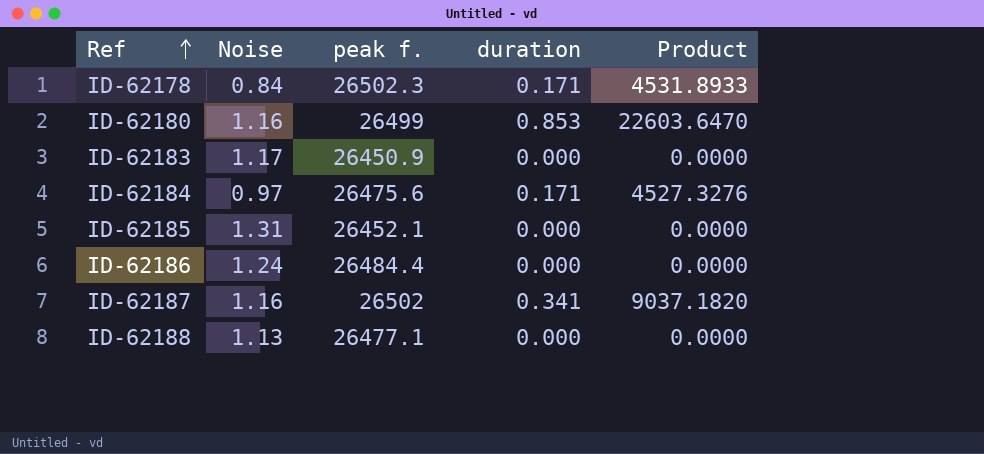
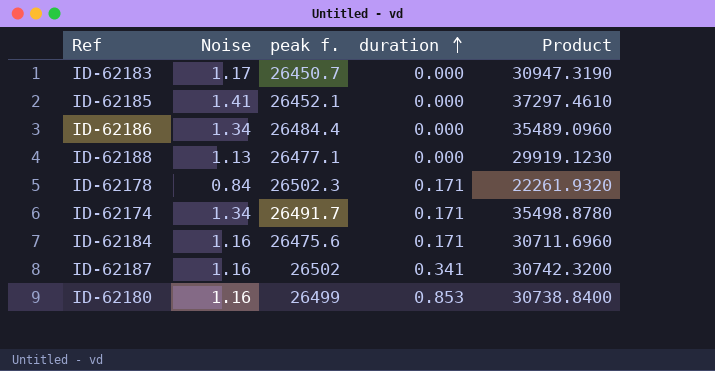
row order: Ref ascending -> duration ascending
column Product | formula: [peak f.] * [duration] -> [Noise] * [peak f.]
ID-62183 | peak f.: 26450.9 -> 26450.7
ID-62185 | Noise: 1.31 -> 1.41
ID-62186 | Noise: 1.24 -> 1.34
row ID-62174: none -> 1.34 | 26491.7 | 0.171 | 35498.8780
ID-62184 | Noise: 0.97 -> 1.16

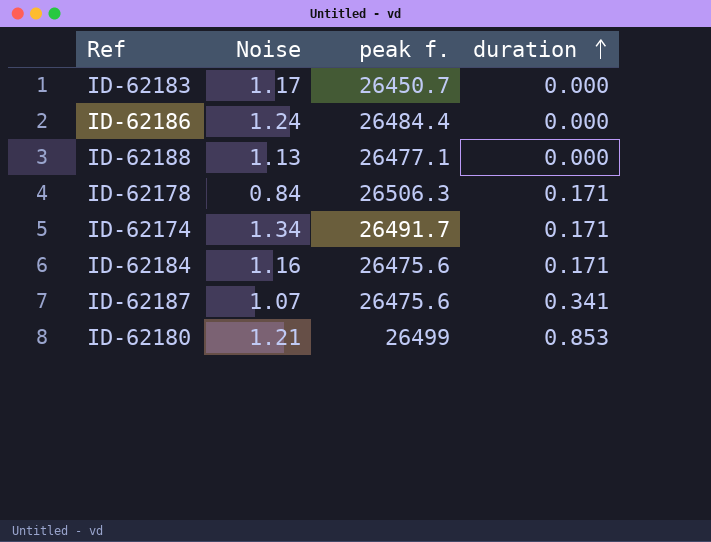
column Product | formula: [Noise] * [peak f.] -> none
row ID-62185: 1.41 | 26452.1 | 0.000 | 37297.4610 -> none
ID-62186 | Noise: 1.34 -> 1.24
ID-62178 | peak f.: 26502.3 -> 26506.3
ID-62187 | Noise: 1.16 -> 1.07
ID-62187 | peak f.: 26502 -> 26475.6
ID-62180 | Noise: 1.16 -> 1.21

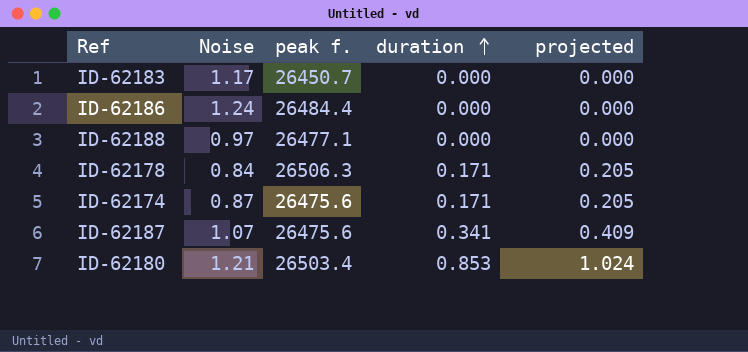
column projected | formula: none -> [duration] * 1.2
row ID-62184: 1.16 | 26475.6 | 0.171 -> none
ID-62188 | Noise: 1.13 -> 0.97
ID-62174 | Noise: 1.34 -> 0.87
ID-62174 | peak f.: 26491.7 -> 26475.6
ID-62180 | peak f.: 26499 -> 26503.4

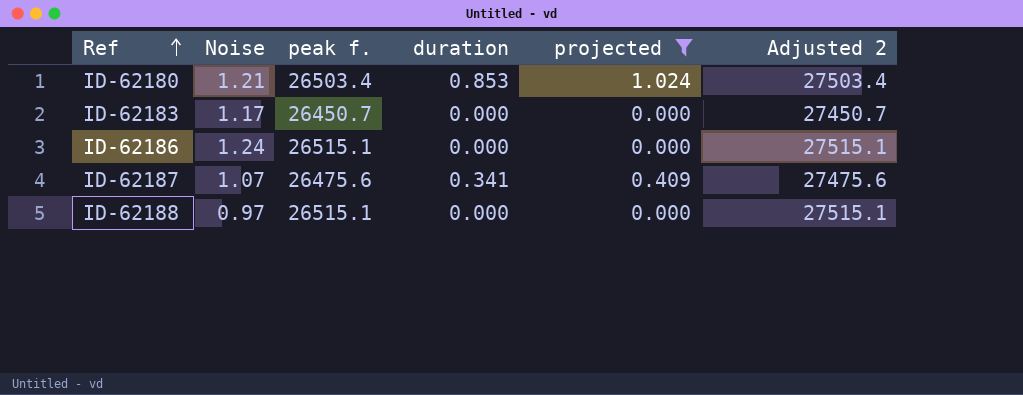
filter: none -> projected != 0.205
row order: duration ascending -> Ref ascending
column Adjusted 2 | formula: none -> [peak f.] + 1000
ID-62186 | peak f.: 26484.4 -> 26515.1
ID-62188 | peak f.: 26477.1 -> 26515.1

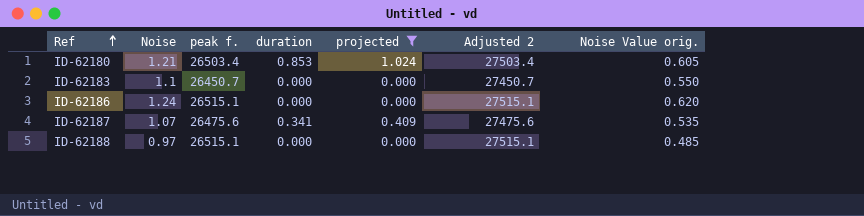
column Noise Value orig. | formula: none -> [Noise] * 0.5
ID-62183 | Noise: 1.17 -> 1.1

